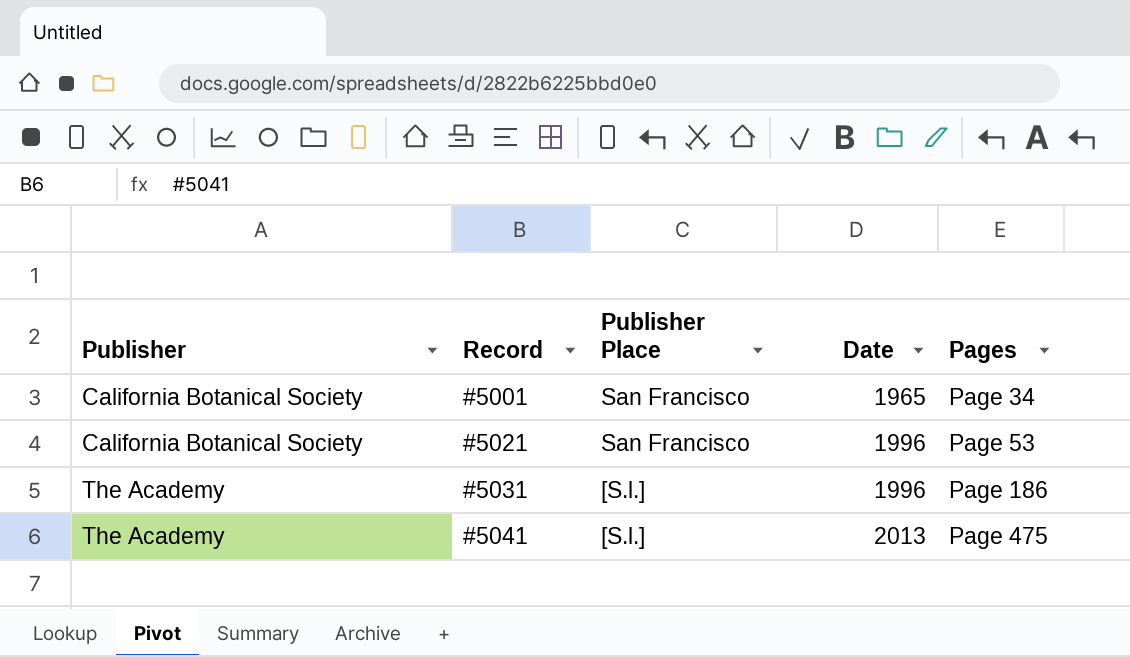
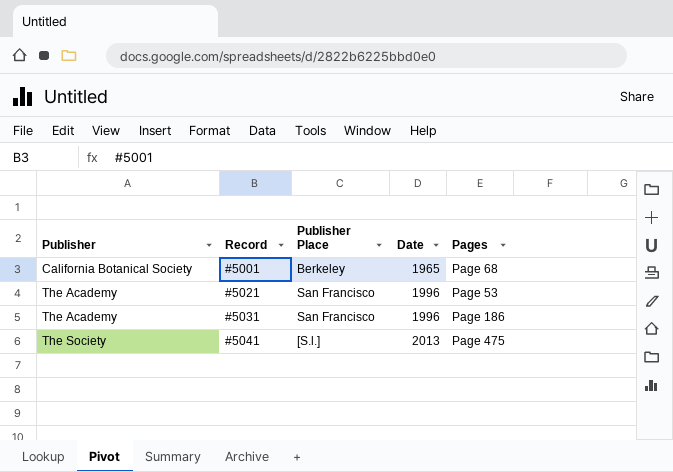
#5001 | Publisher Place: San Francisco -> Berkeley
#5001 | Pages: Page 34 -> Page 68
#5021 | Publisher: California Botanical Society -> The Academy
#5031 | Publisher Place: [S.l.] -> San Francisco
#5041 | Publisher: The Academy -> The Society

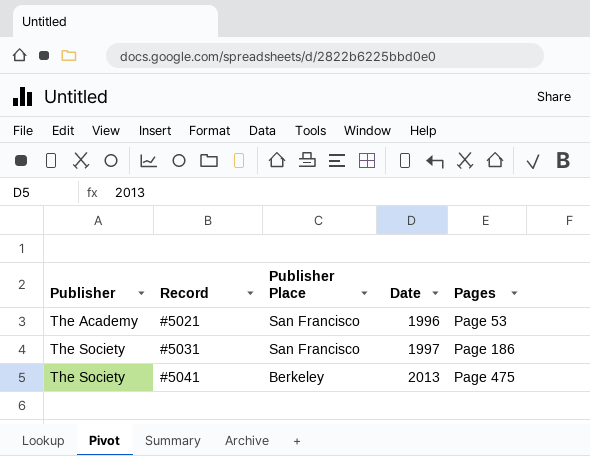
row #5001: California Botanical Society | Berkeley | 1965 | Page 68 -> none
#5031 | Publisher: The Academy -> The Society
#5031 | Date: 1996 -> 1997
#5041 | Publisher Place: [S.l.] -> Berkeley

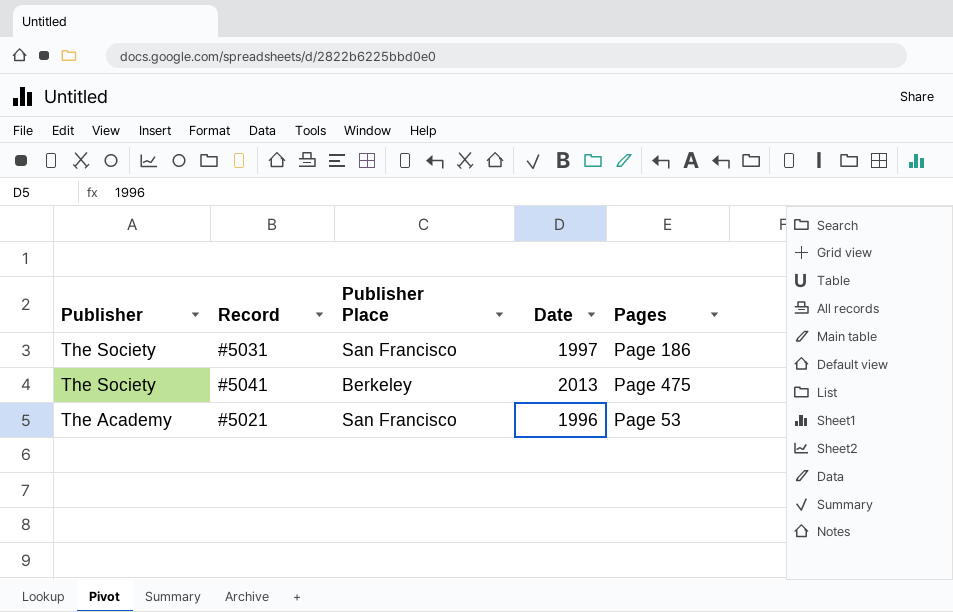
row order: Publisher ascending -> Publisher descending

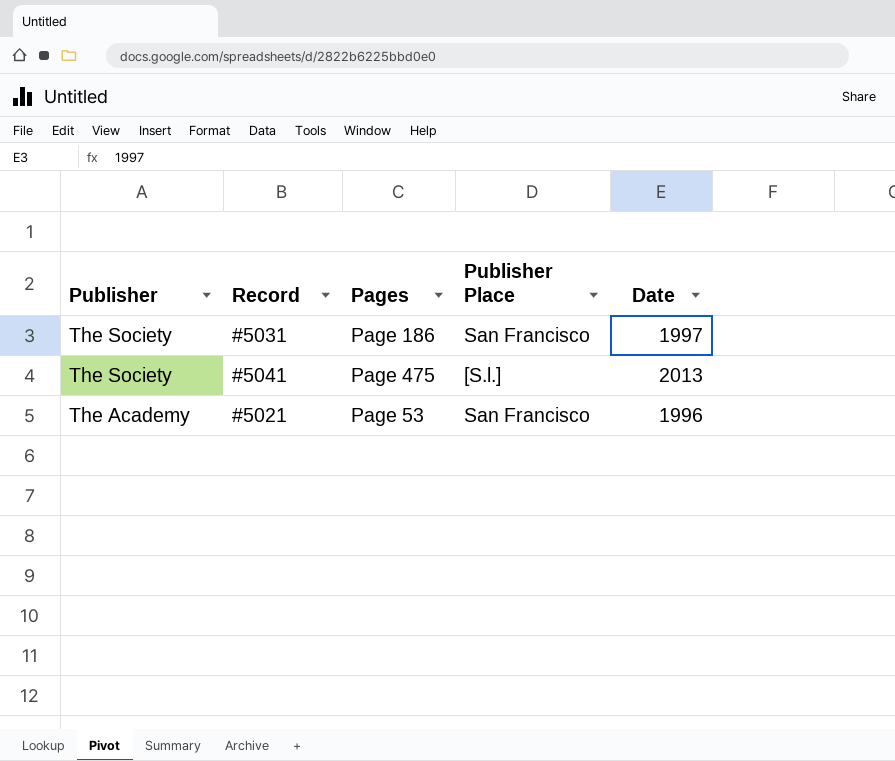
column Pages | position: 5 -> 3
#5041 | Publisher Place: Berkeley -> [S.l.]

